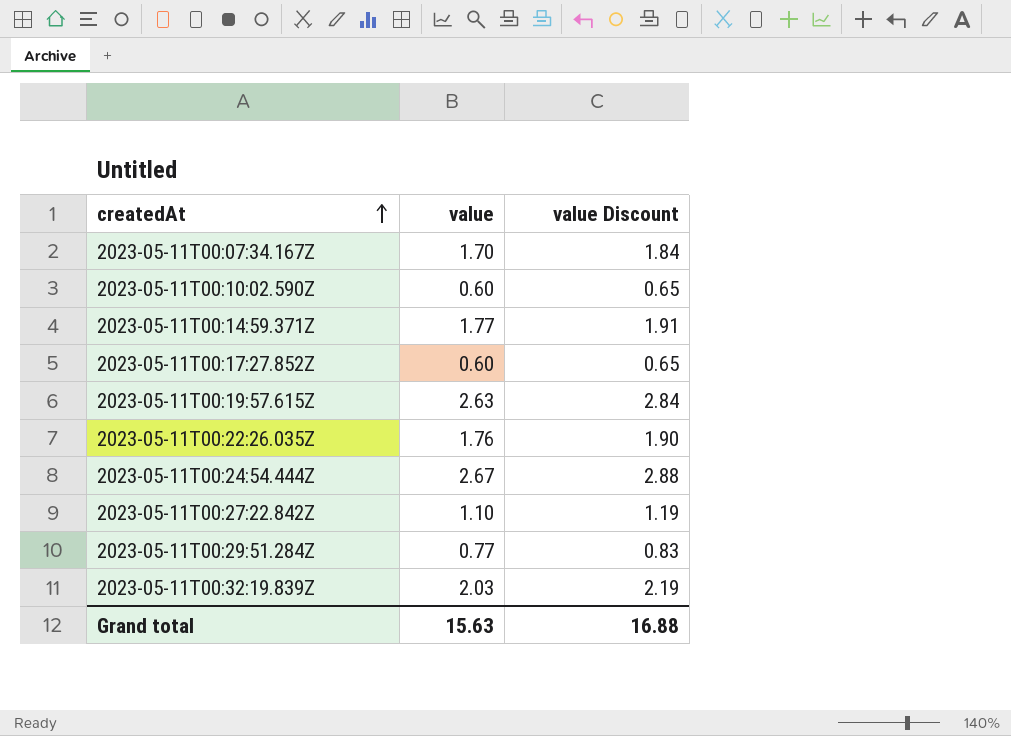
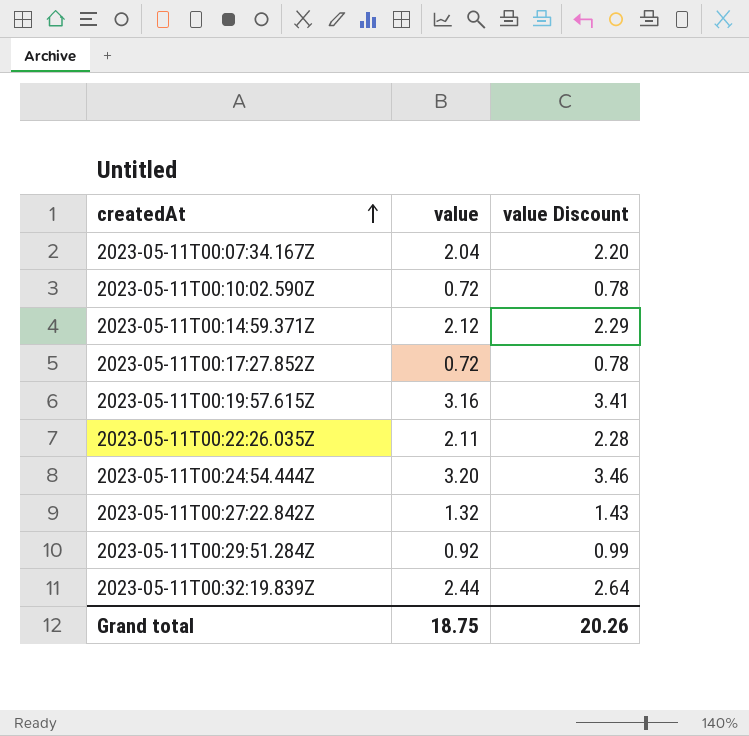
2023-05-11T00:07:34.167Z | value: 1.70 -> 2.04
2023-05-11T00:07:34.167Z | value Discount: 1.84 -> 2.20
2023-05-11T00:10:02.590Z | value: 0.60 -> 0.72
2023-05-11T00:10:02.590Z | value Discount: 0.65 -> 0.78
2023-05-11T00:14:59.371Z | value: 1.77 -> 2.12
2023-05-11T00:14:59.371Z | value Discount: 1.91 -> 2.29
2023-05-11T00:17:27.852Z | value: 0.60 -> 0.72
2023-05-11T00:17:27.852Z | value Discount: 0.65 -> 0.78
2023-05-11T00:19:57.615Z | value: 2.63 -> 3.16
2023-05-11T00:19:57.615Z | value Discount: 2.84 -> 3.41
2023-05-11T00:22:26.035Z | value: 1.76 -> 2.11
2023-05-11T00:22:26.035Z | value Discount: 1.90 -> 2.28
2023-05-11T00:24:54.444Z | value: 2.67 -> 3.20
2023-05-11T00:24:54.444Z | value Discount: 2.88 -> 3.46
2023-05-11T00:27:22.842Z | value: 1.10 -> 1.32
2023-05-11T00:27:22.842Z | value Discount: 1.19 -> 1.43
2023-05-11T00:29:51.284Z | value: 0.77 -> 0.92
2023-05-11T00:29:51.284Z | value Discount: 0.83 -> 0.99
2023-05-11T00:32:19.839Z | value: 2.03 -> 2.44
2023-05-11T00:32:19.839Z | value Discount: 2.19 -> 2.64
Grand total | value: 15.63 -> 18.75
Grand total | value Discount: 16.88 -> 20.26

